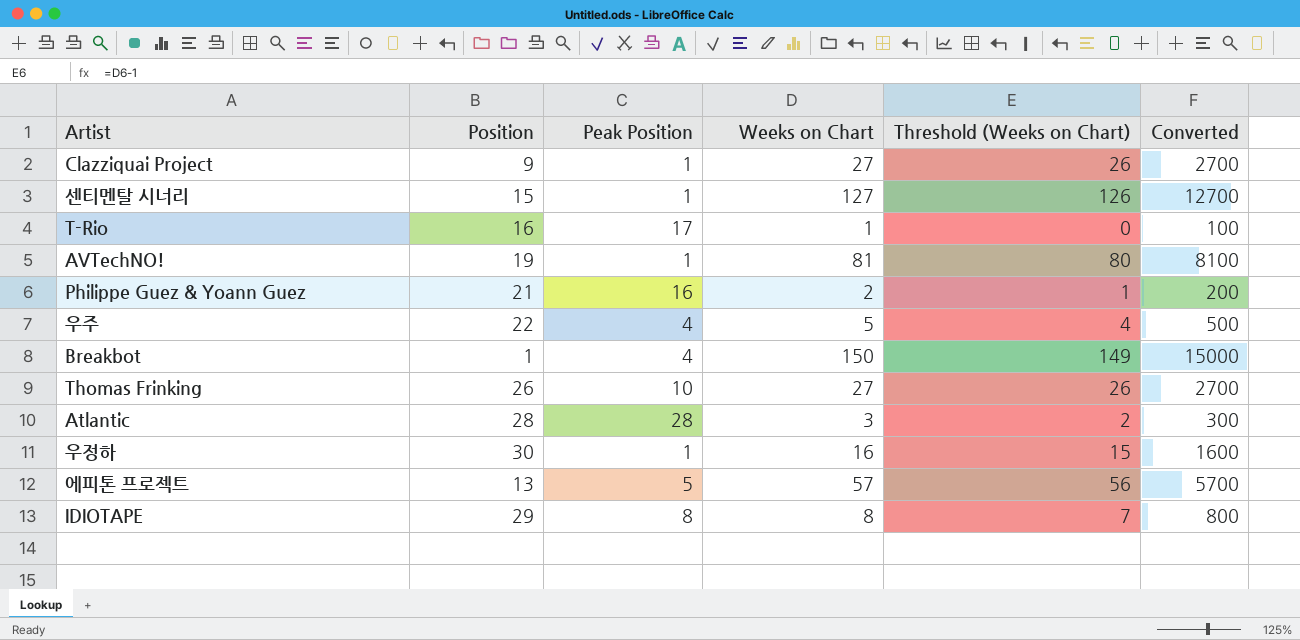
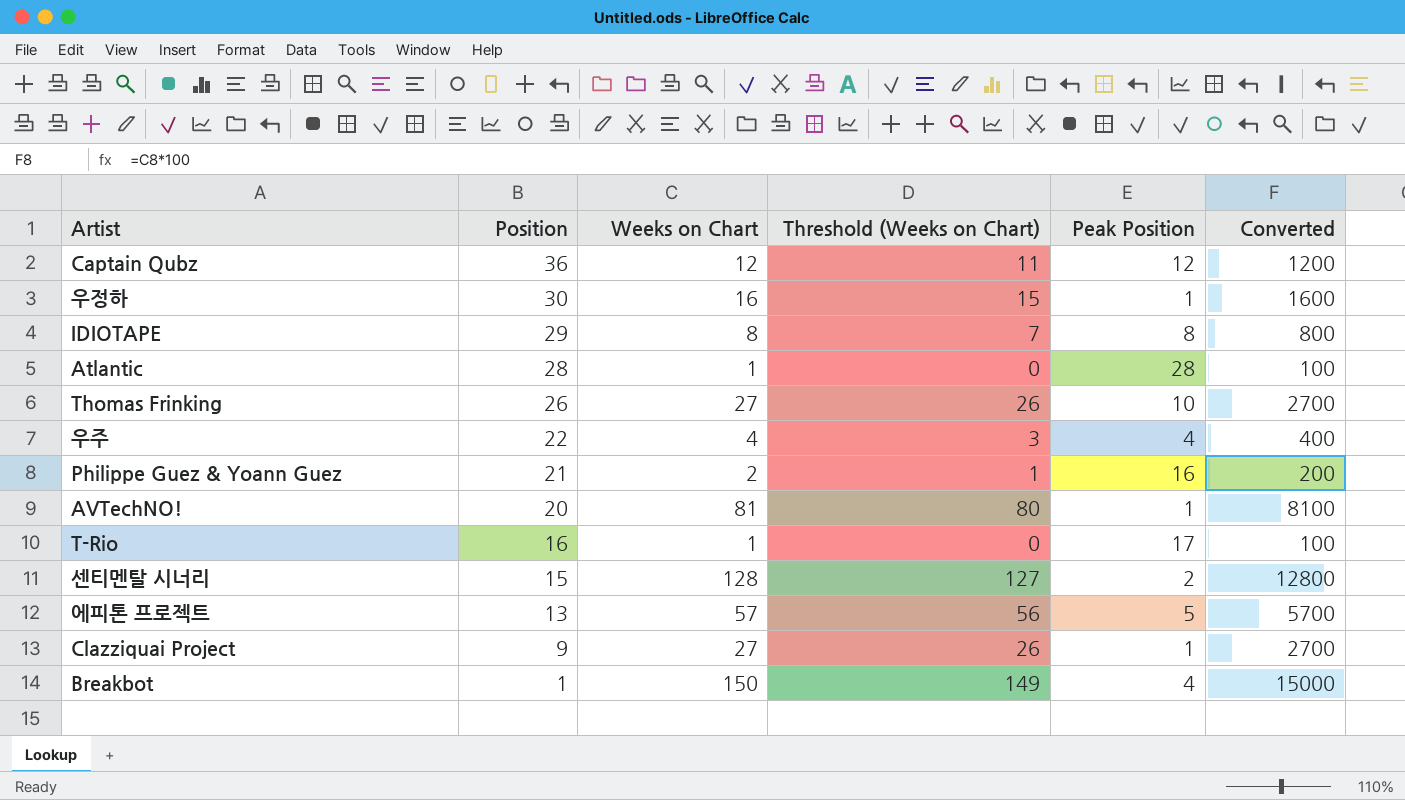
row order: none -> Position descending
column Peak Position | position: 3 -> 5
row Captain Qubz: none -> 36 | 12 | 11 | 12 | 1200
Atlantic | Weeks on Chart: 3 -> 1
Atlantic | Threshold (Weeks on Chart): 2 -> 0
Atlantic | Converted: 300 -> 100
우주 | Weeks on Chart: 5 -> 4
우주 | Threshold (Weeks on Chart): 4 -> 3
우주 | Converted: 500 -> 400
AVTechNO! | Position: 19 -> 20
센티멘탈 시너리 | Weeks on Chart: 127 -> 128
센티멘탈 시너리 | Threshold (Weeks on Chart): 126 -> 127
센티멘탈 시너리 | Peak Position: 1 -> 2
센티멘탈 시너리 | Converted: 12700 -> 12800

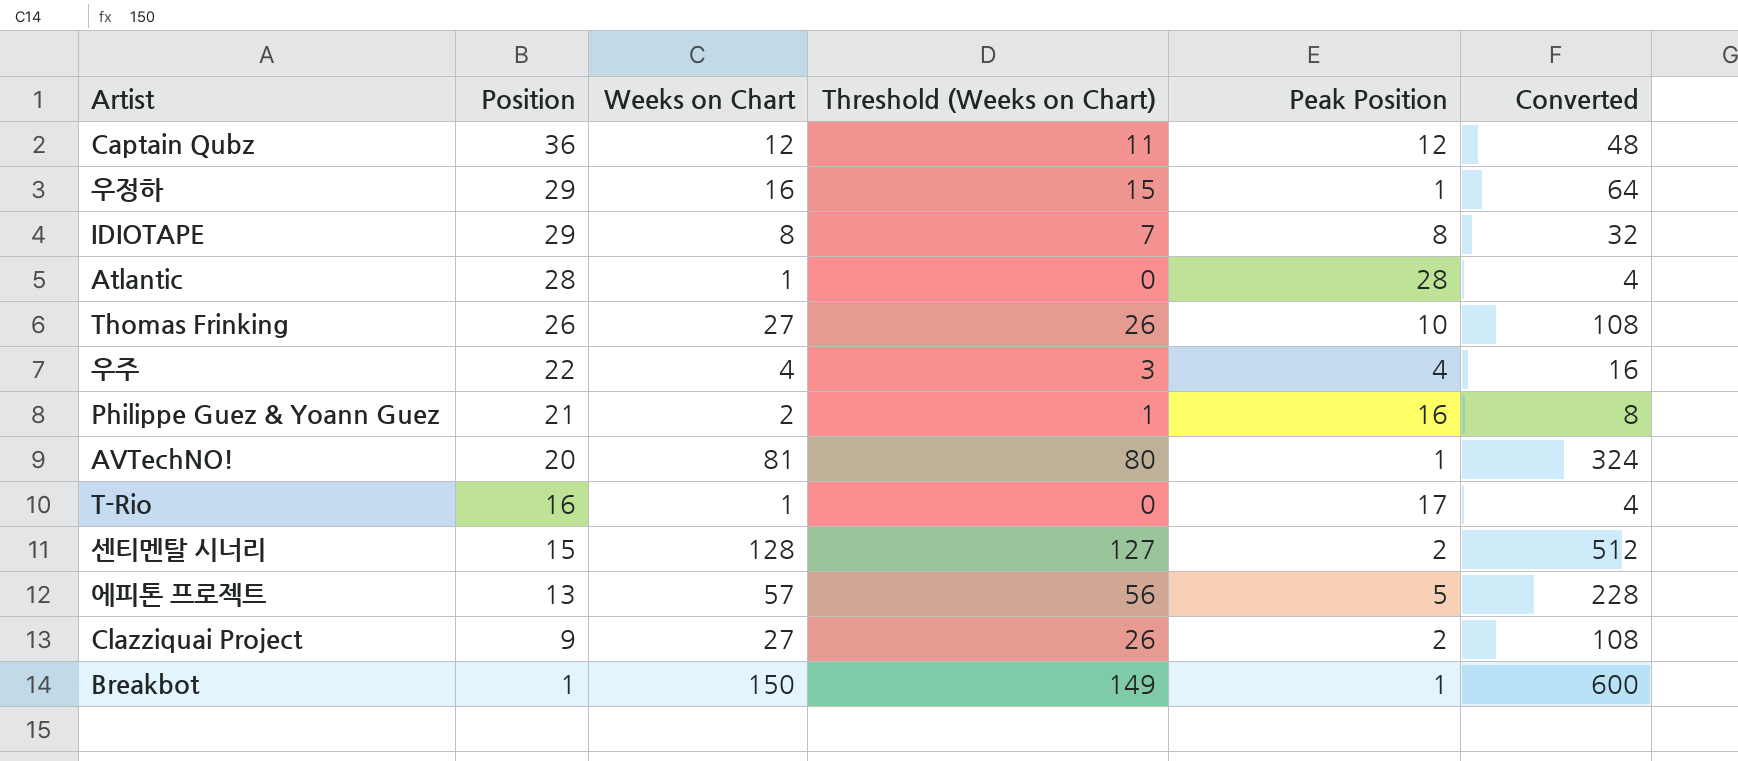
column Converted | formula: [Weeks on Chart] * 100 -> [Weeks on Chart] * 4
우정하 | Position: 30 -> 29
Clazziquai Project | Peak Position: 1 -> 2
Breakbot | Peak Position: 4 -> 1

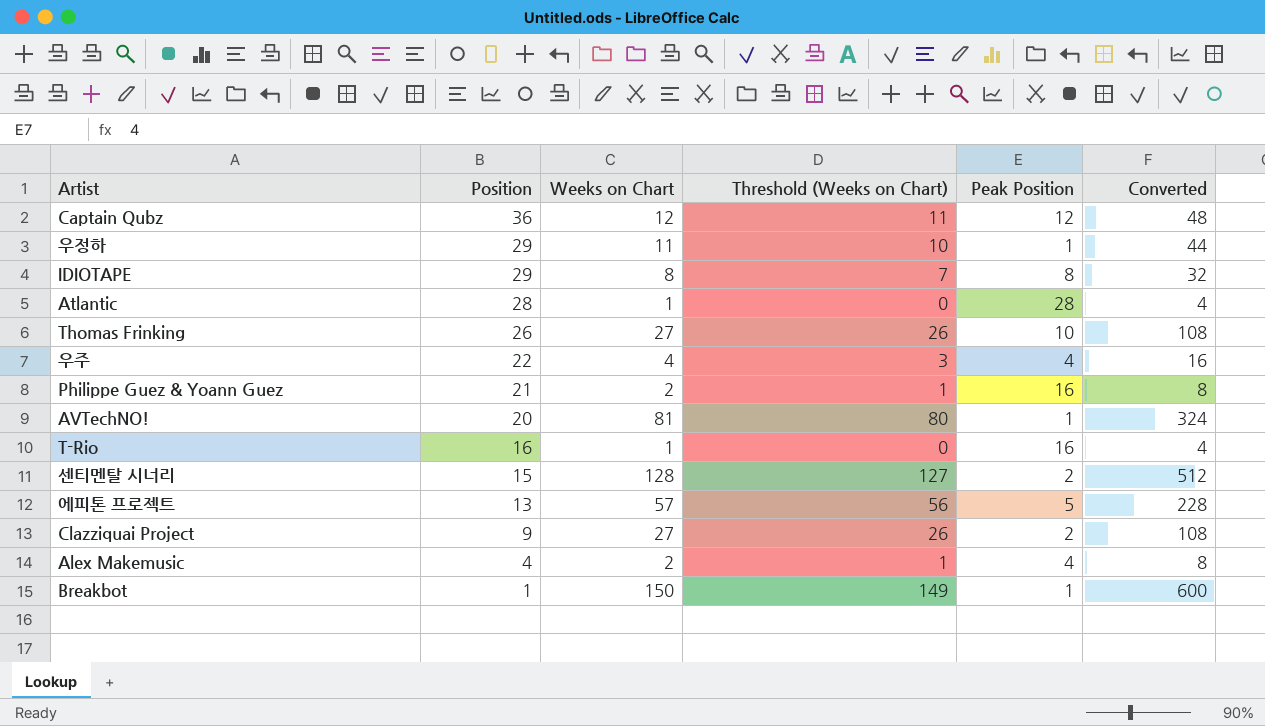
우정하 | Weeks on Chart: 16 -> 11
우정하 | Threshold (Weeks on Chart): 15 -> 10
우정하 | Converted: 64 -> 44
T-Rio | Peak Position: 17 -> 16
row Alex Makemusic: none -> 4 | 2 | 1 | 4 | 8

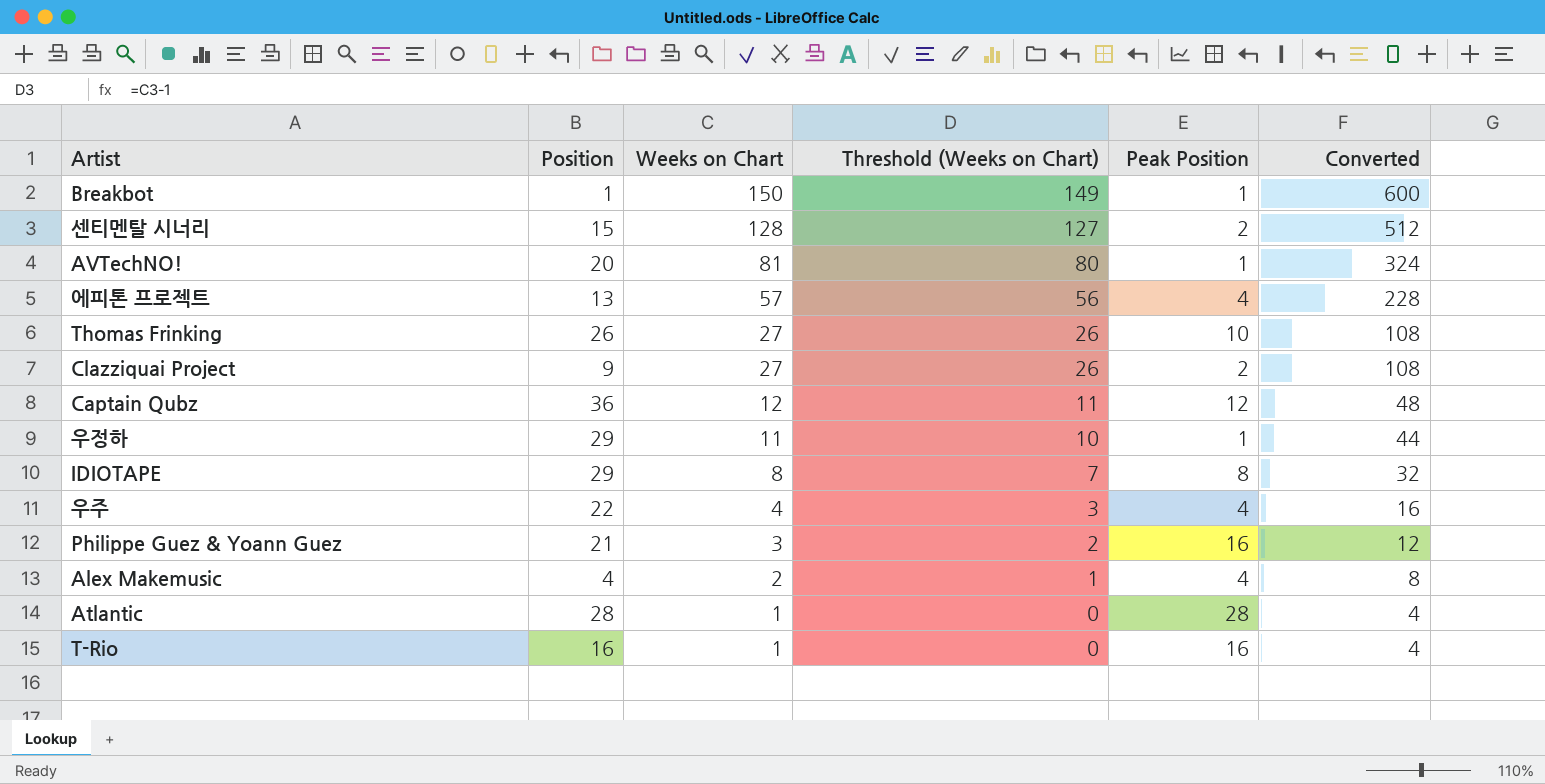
row order: Position descending -> Weeks on Chart descending
에피톤 프로젝트 | Peak Position: 5 -> 4
Philippe Guez & Yoann Guez | Weeks on Chart: 2 -> 3
Philippe Guez & Yoann Guez | Threshold (Weeks on Chart): 1 -> 2
Philippe Guez & Yoann Guez | Converted: 8 -> 12

